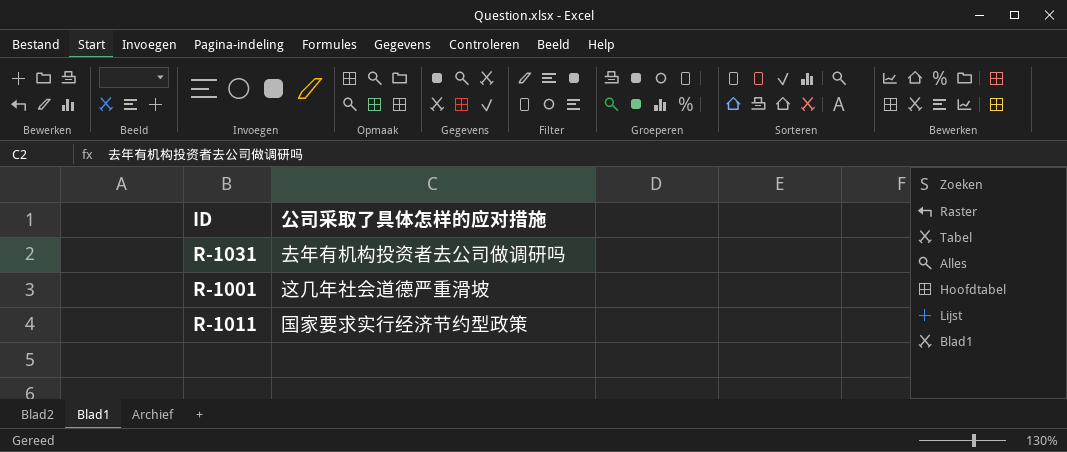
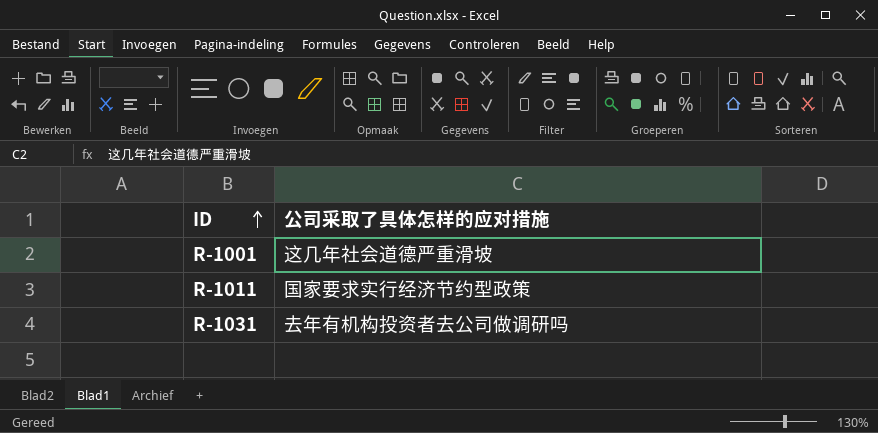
row order: none -> ID ascending

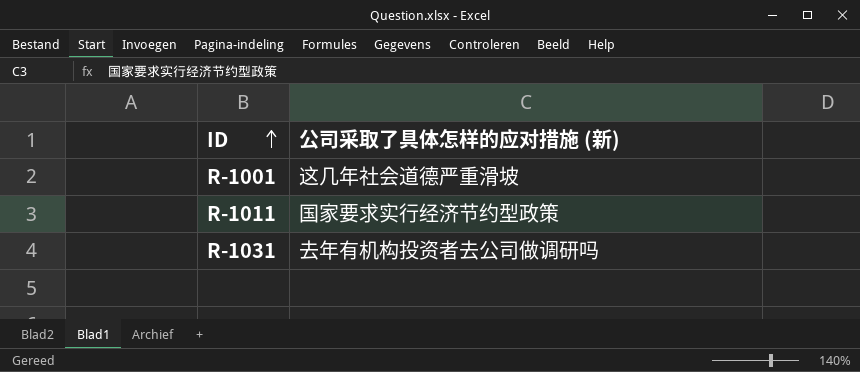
column name: 公司采取了具体怎样的应对措施 -> 公司采取了具体怎样的应对措施 (新)

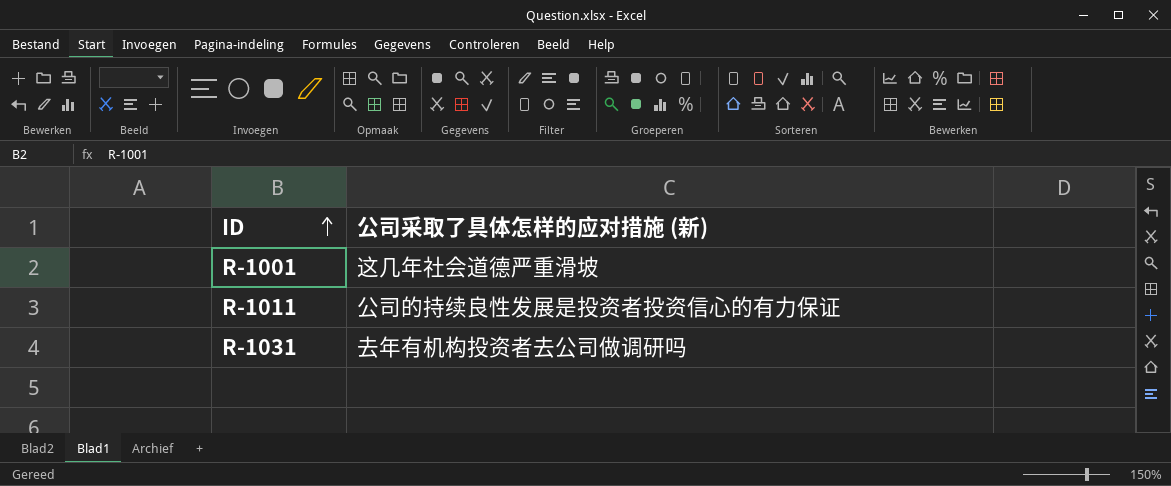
R-1011 | 公司采取了具体怎样的应对措施 (新): 国家要求实行经济节约型政策 -> 公司的持续良性发展是投资者投资信心的有力保证

